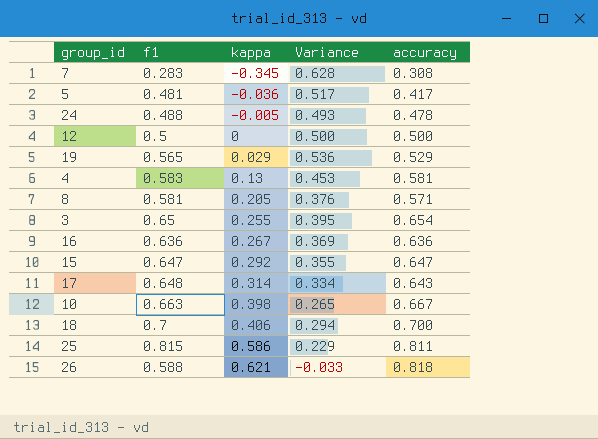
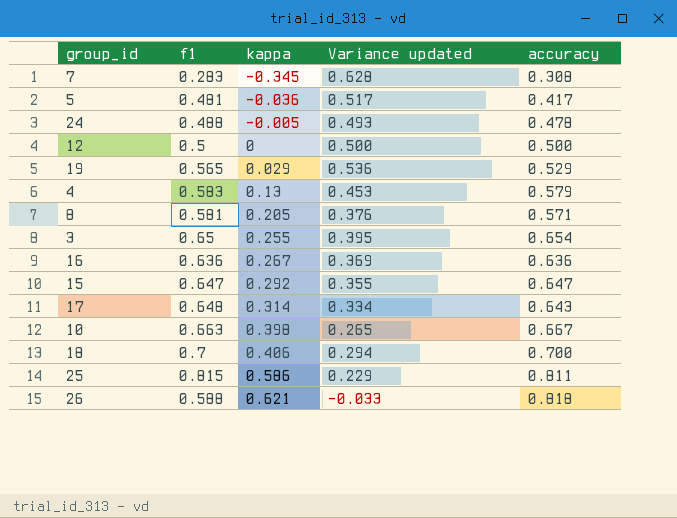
column name: Variance -> Variance updated
4 | accuracy: 0.581 -> 0.579

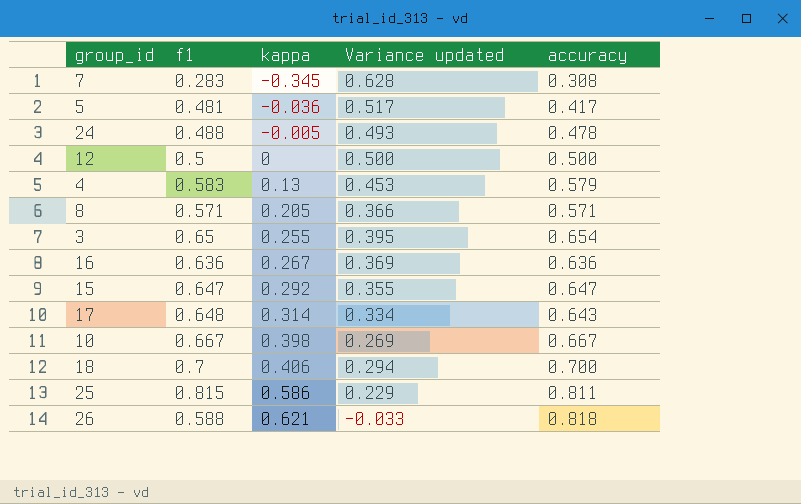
row 19: 0.565 | 0.029 | 0.536 | 0.529 -> none
8 | f1: 0.581 -> 0.571
8 | Variance updated: 0.376 -> 0.366
10 | f1: 0.663 -> 0.667
10 | Variance updated: 0.265 -> 0.269

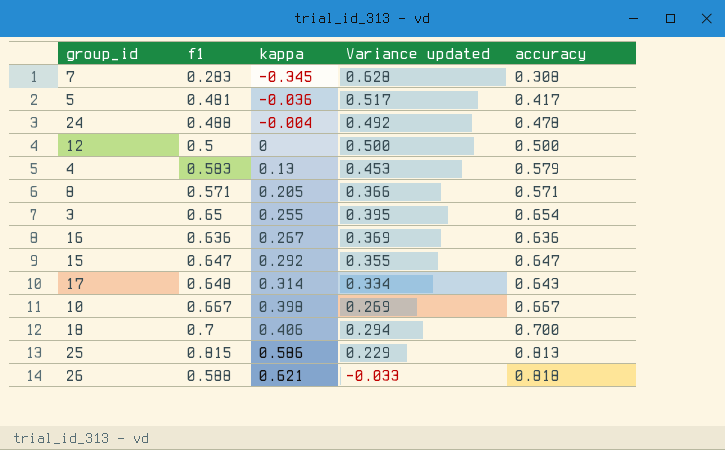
24 | kappa: -0.005 -> -0.004
24 | Variance updated: 0.493 -> 0.492
25 | accuracy: 0.811 -> 0.813

